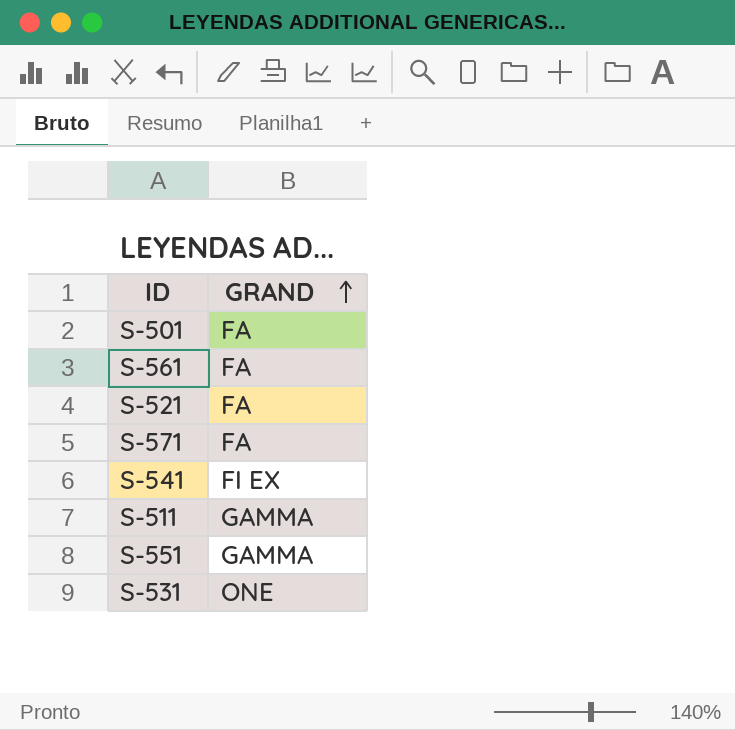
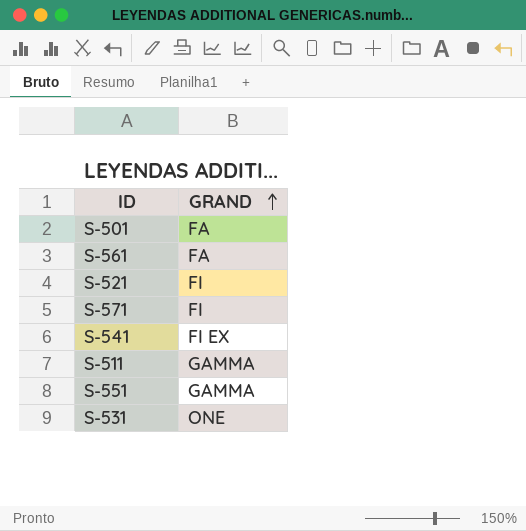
S-521 | GRAND: FA -> FI
S-571 | GRAND: FA -> FI

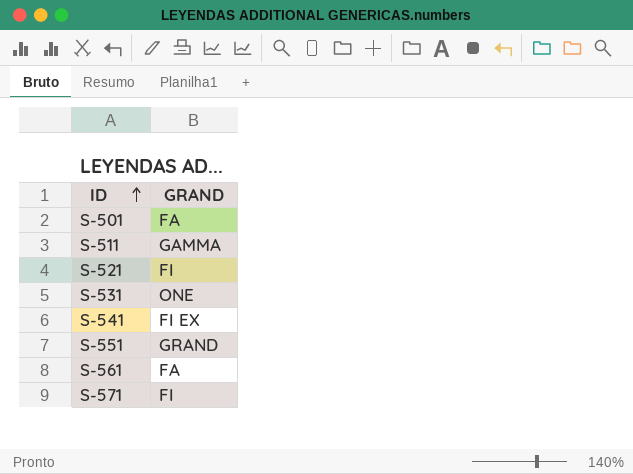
row order: GRAND ascending -> ID ascending
S-551 | GRAND: GAMMA -> GRAND

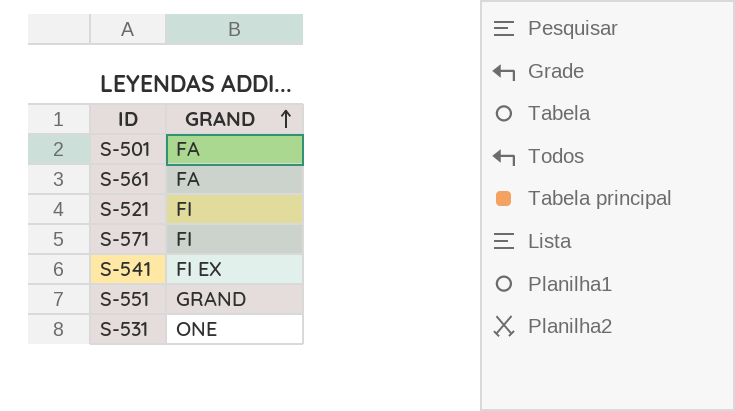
row order: ID ascending -> GRAND ascending
row S-511: GAMMA -> none

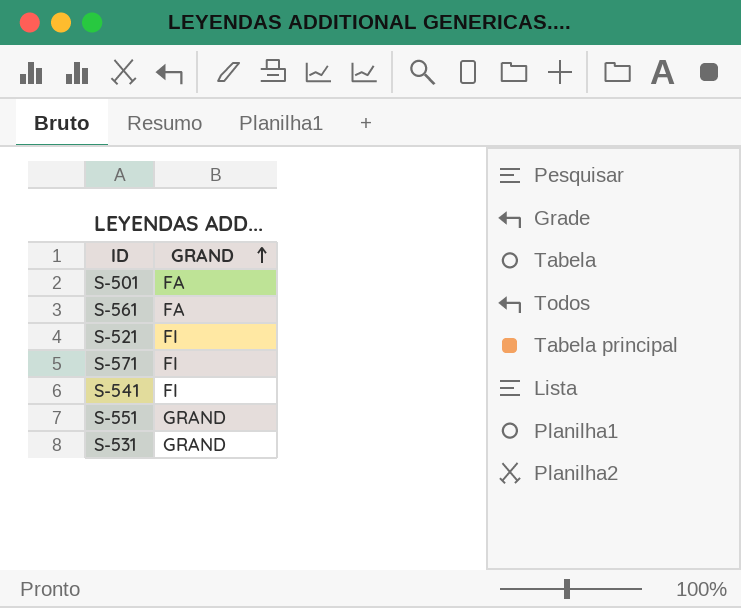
S-541 | GRAND: FI EX -> FI
S-531 | GRAND: ONE -> GRAND

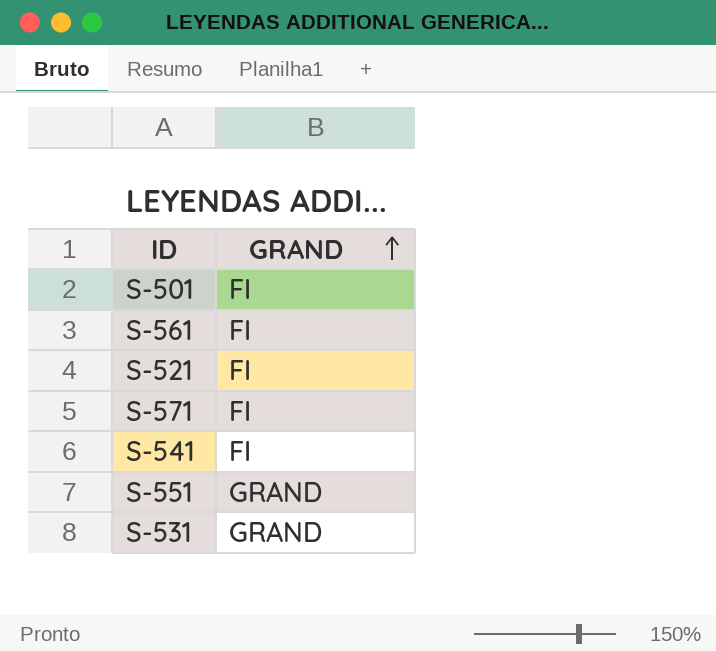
S-501 | GRAND: FA -> FI
S-561 | GRAND: FA -> FI

